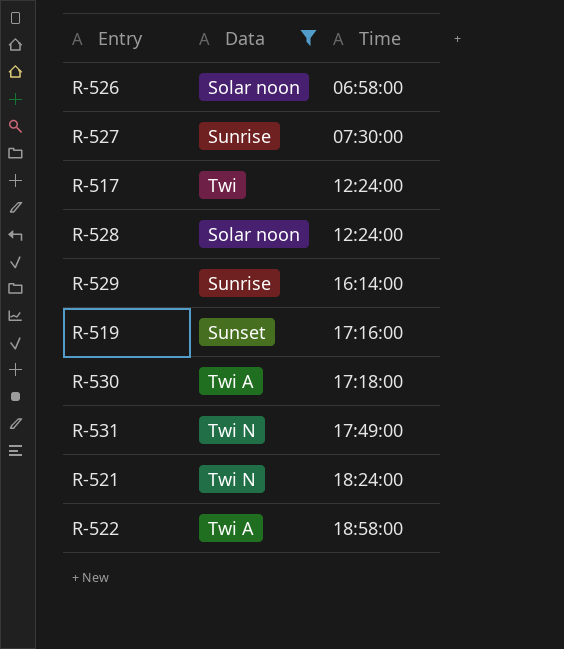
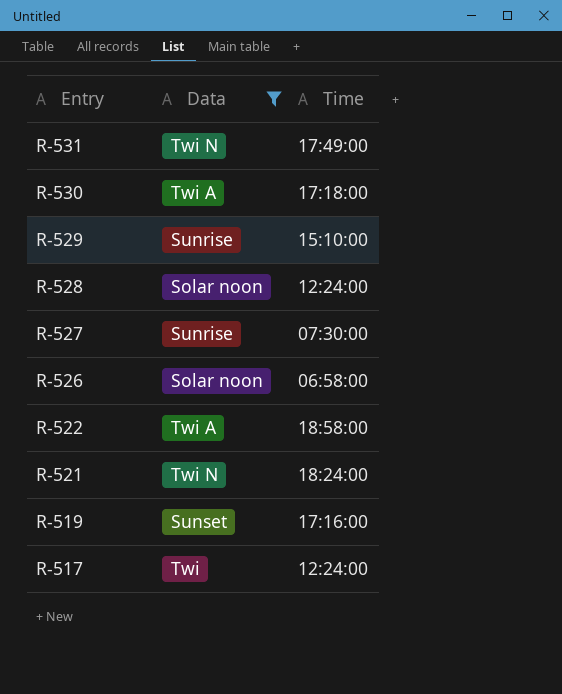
row order: Time ascending -> Entry descending
R-529 | Time: 16:14:00 -> 15:10:00

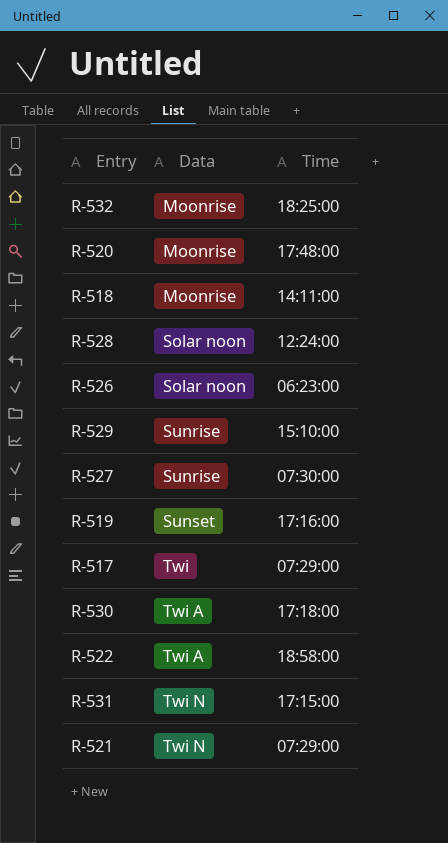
filter: Data != Moonrise -> none
row order: Entry descending -> Data ascending
R-526 | Time: 06:58:00 -> 06:23:00
R-517 | Time: 12:24:00 -> 07:29:00
R-531 | Time: 17:49:00 -> 17:15:00
R-521 | Time: 18:24:00 -> 07:29:00

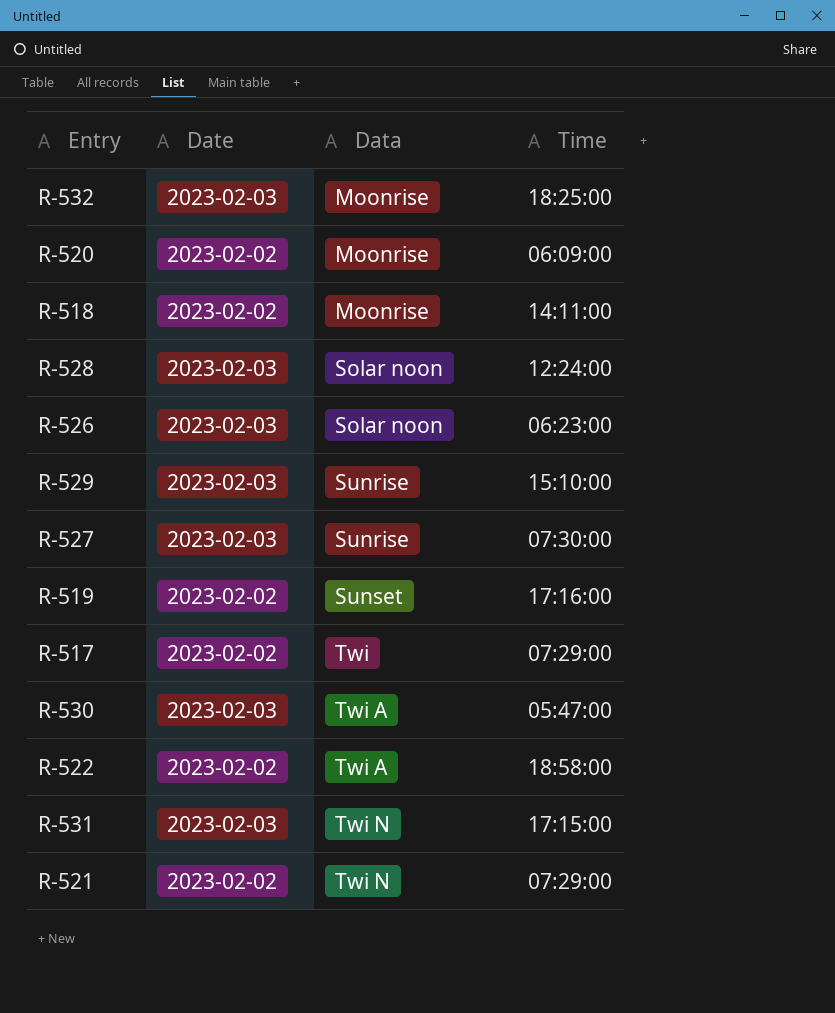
column Date | position: none -> 2
R-520 | Time: 17:48:00 -> 06:09:00
R-530 | Time: 17:18:00 -> 05:47:00

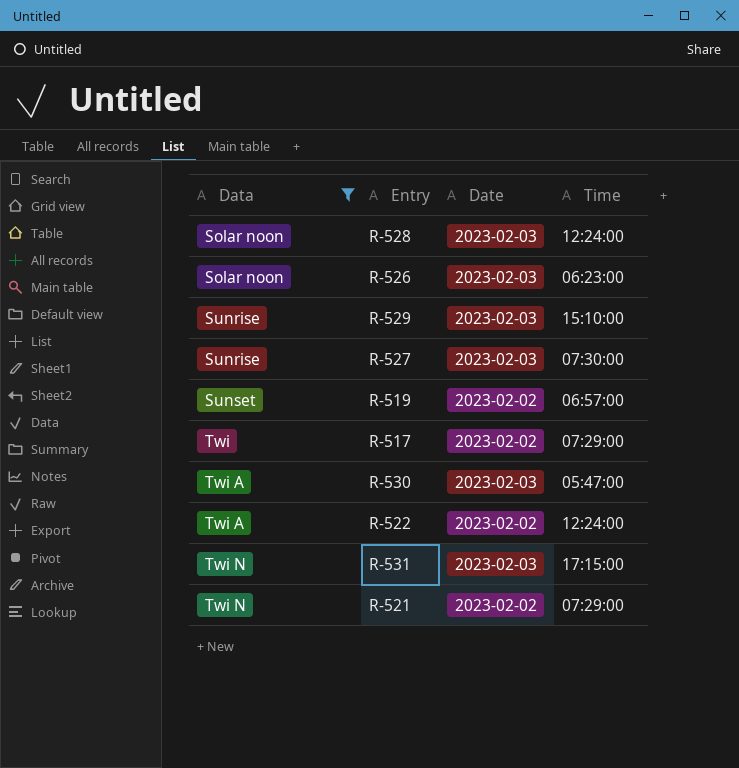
filter: none -> Data != Moonrise
column Data | position: 3 -> 1
R-519 | Time: 17:16:00 -> 06:57:00
R-522 | Time: 18:58:00 -> 12:24:00

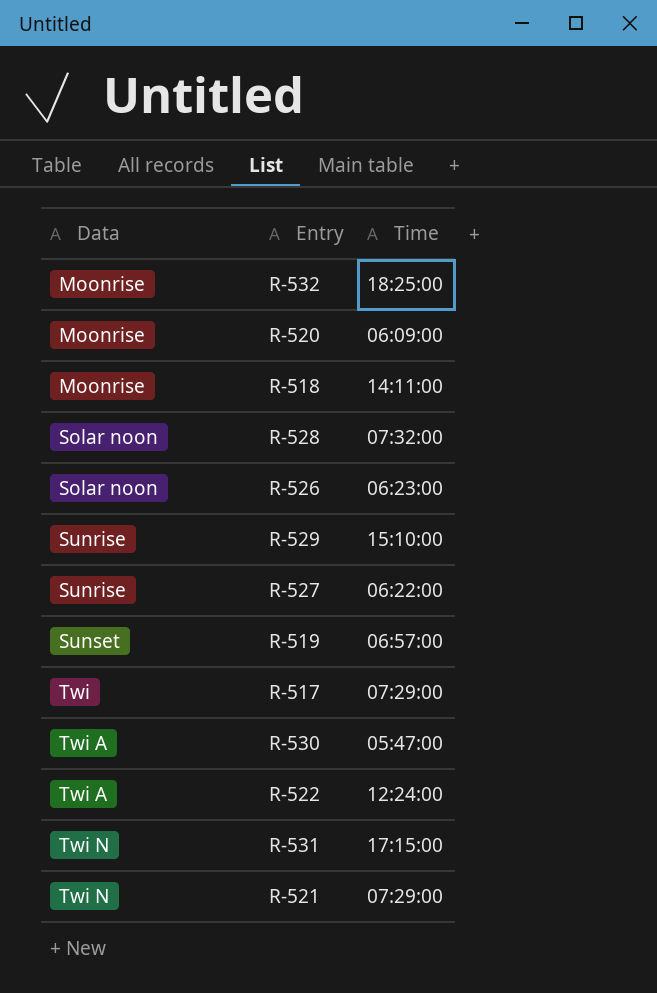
filter: Data != Moonrise -> none
column Date | position: 3 -> none
R-528 | Time: 12:24:00 -> 07:32:00
R-527 | Time: 07:30:00 -> 06:22:00

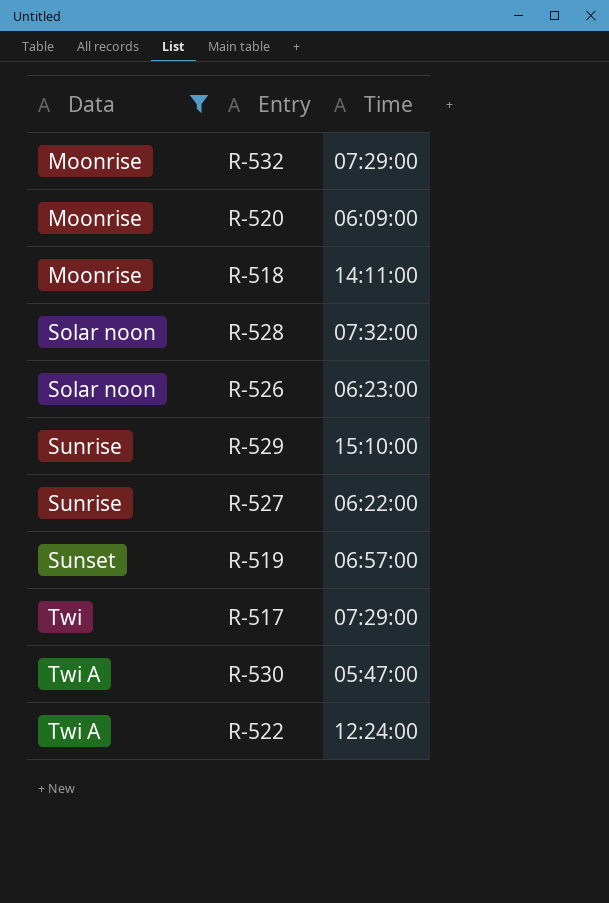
filter: none -> Data != Twi N
R-532 | Time: 18:25:00 -> 07:29:00

